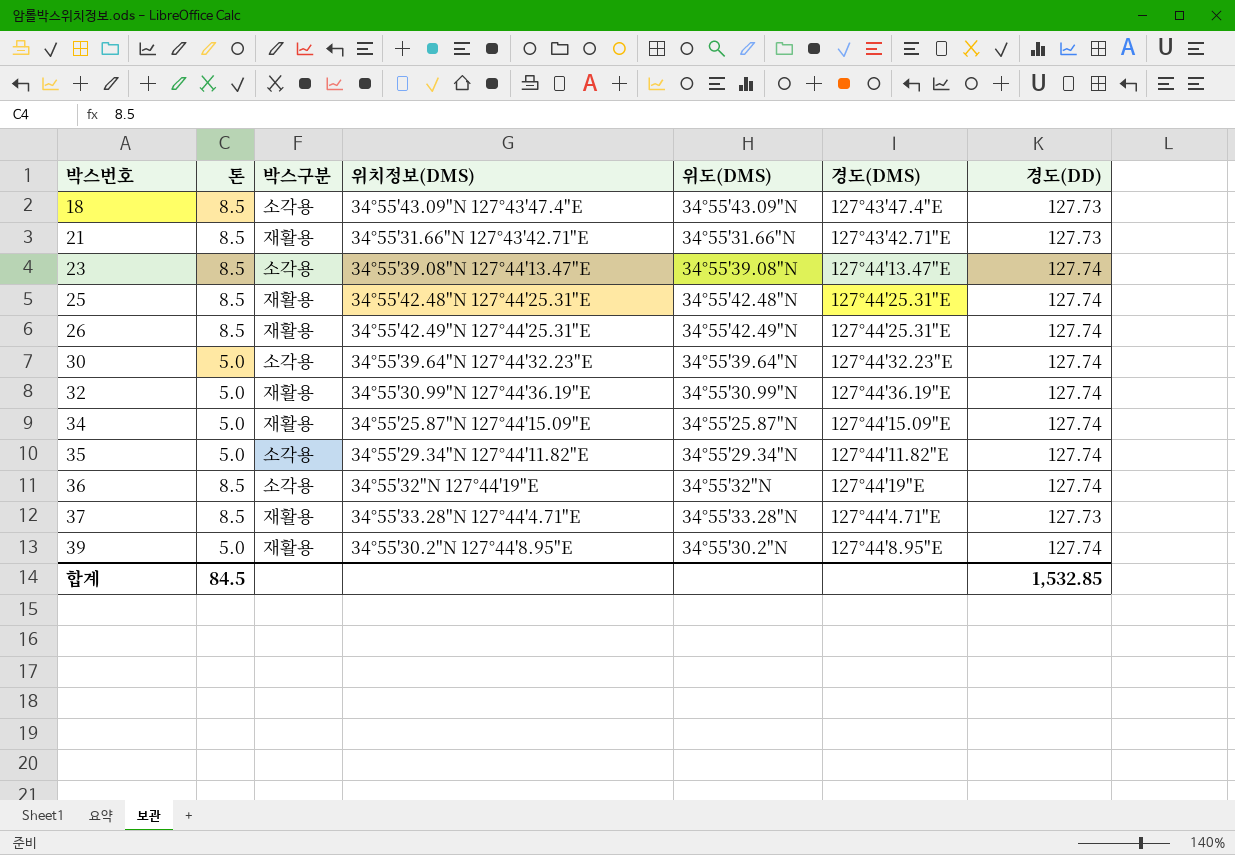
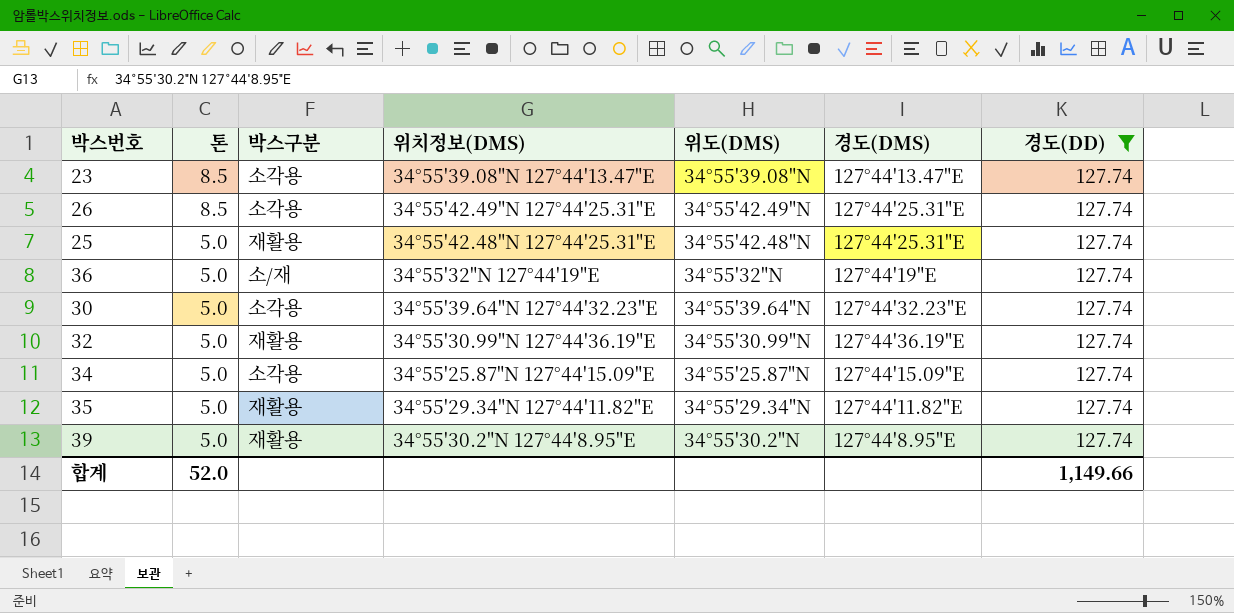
filter: none -> 경도(DD) = 127.74
row order: 박스번호 ascending -> 톤 descending
26 | 박스구분: 재활용 -> 소각용
25 | 톤: 8.5 -> 5.0
36 | 톤: 8.5 -> 5.0
36 | 박스구분: 소각용 -> 소/재
34 | 박스구분: 재활용 -> 소각용
35 | 박스구분: 소각용 -> 재활용
합계 | 톤: 84.5 -> 52.0
합계 | 경도(DD): 1,532.85 -> 1,149.66

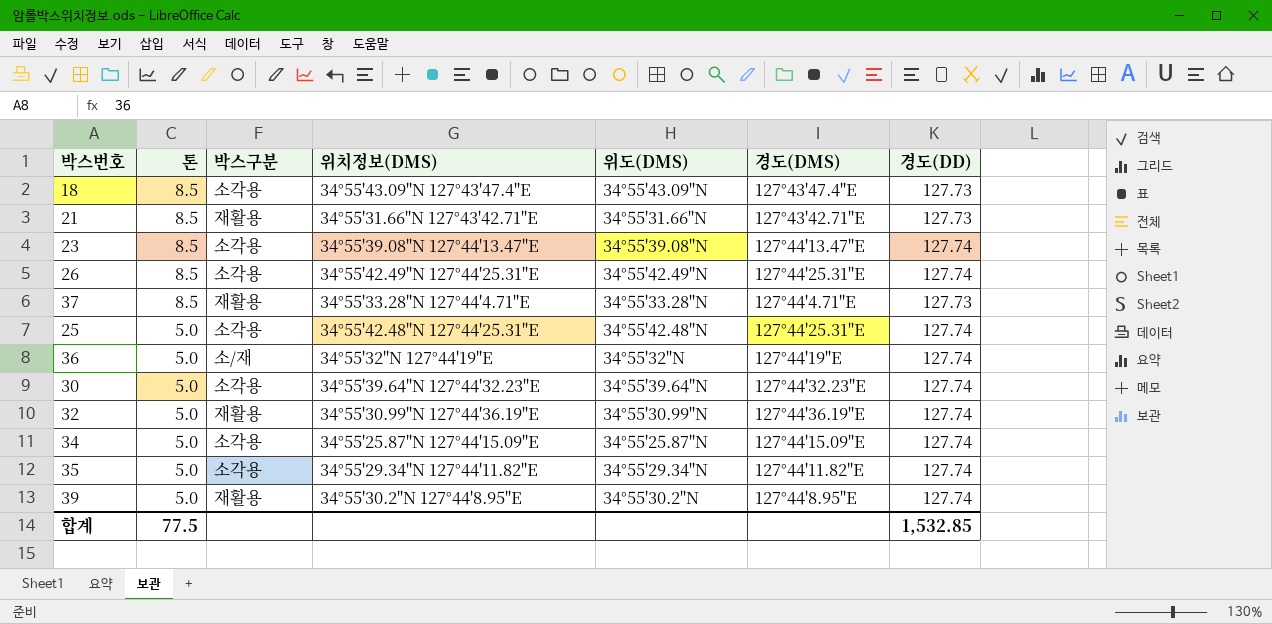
filter: 경도(DD) = 127.74 -> none
25 | 박스구분: 재활용 -> 소각용
35 | 박스구분: 재활용 -> 소각용
합계 | 톤: 52.0 -> 77.5
합계 | 경도(DD): 1,149.66 -> 1,532.85

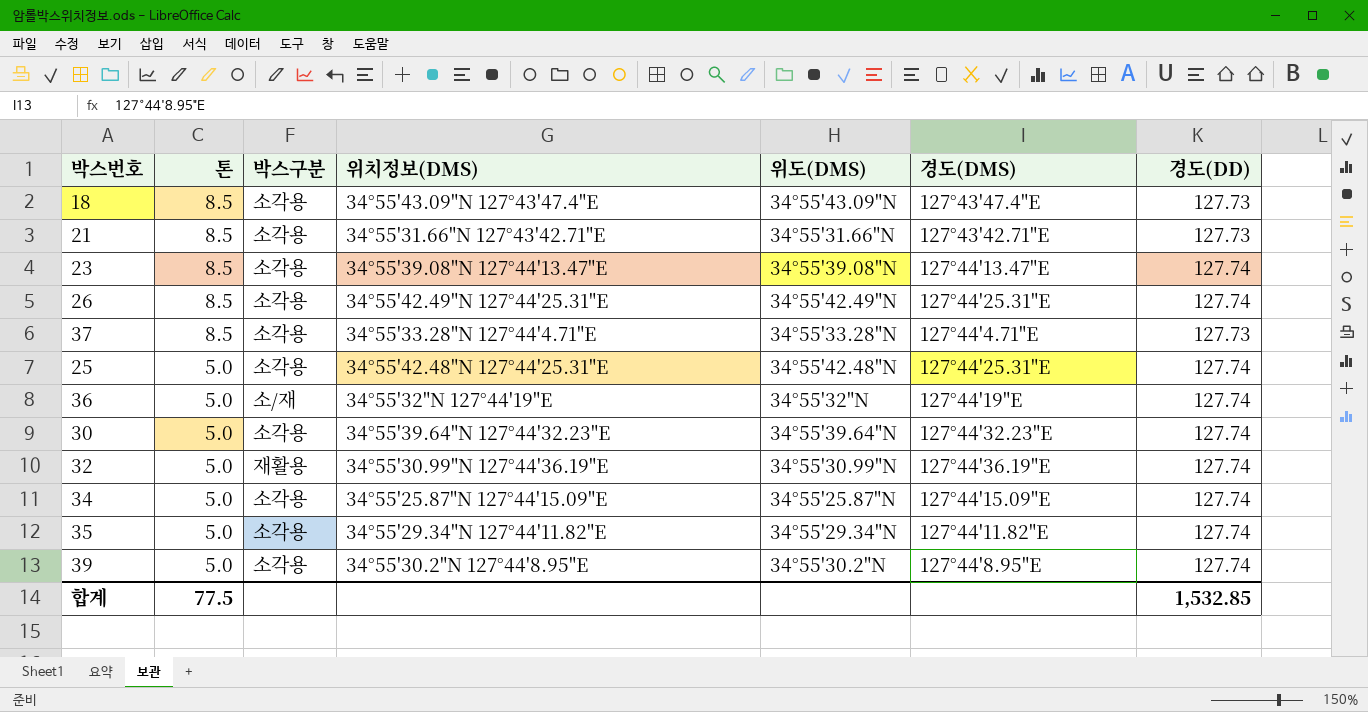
21 | 박스구분: 재활용 -> 소각용
37 | 박스구분: 재활용 -> 소각용
39 | 박스구분: 재활용 -> 소각용

